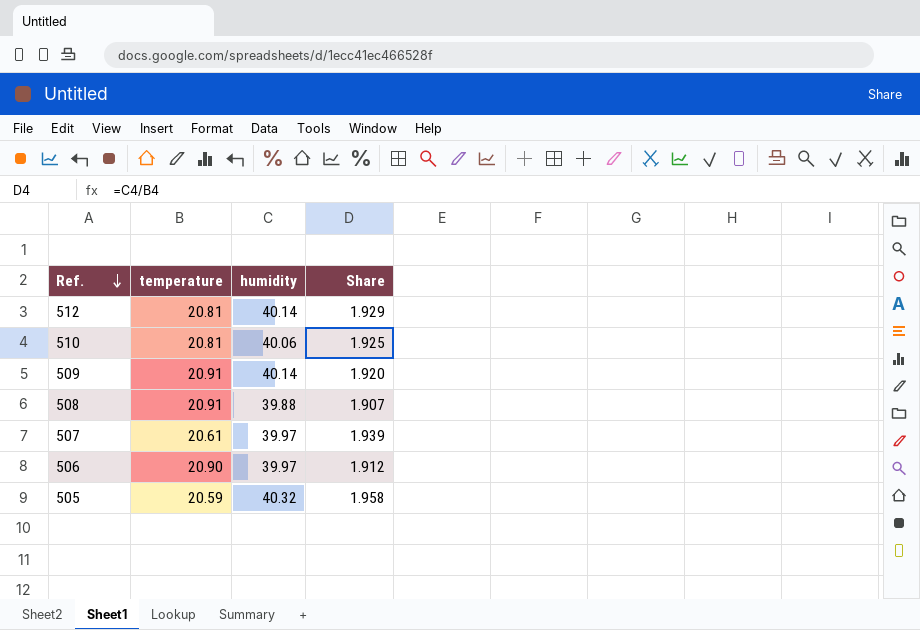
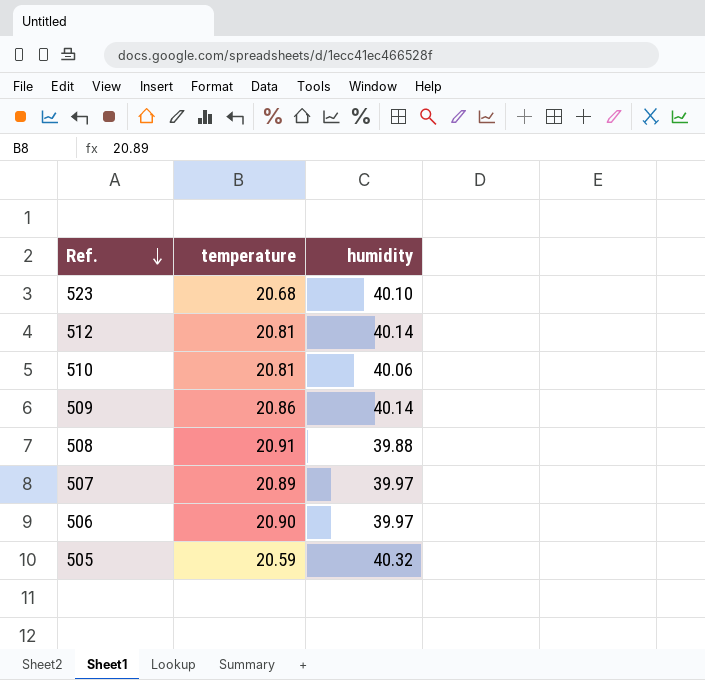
column Share | formula: [humidity] / [temperature] -> none
row 523: none -> 20.68 | 40.10
509 | temperature: 20.91 -> 20.86
507 | temperature: 20.61 -> 20.89

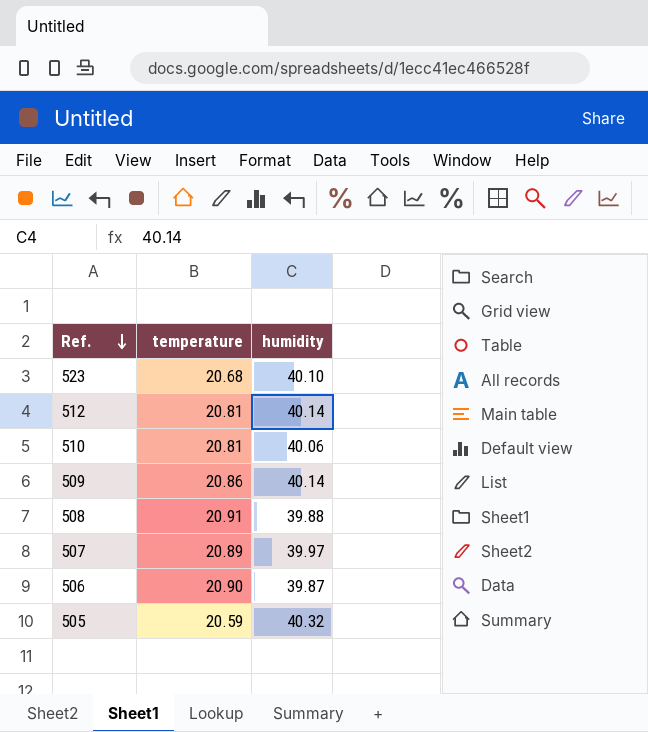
506 | humidity: 39.97 -> 39.87

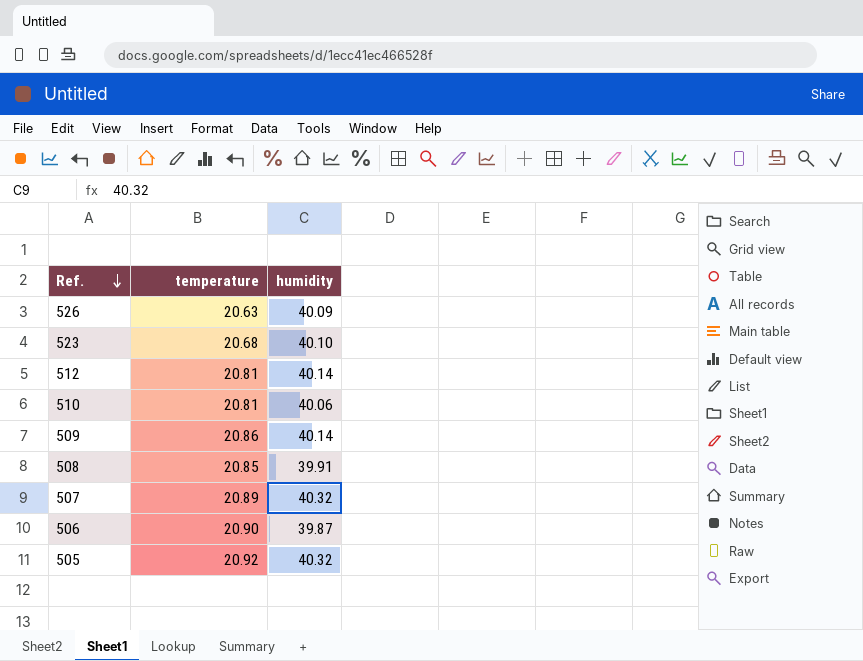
row 526: none -> 20.63 | 40.09
508 | temperature: 20.91 -> 20.85
508 | humidity: 39.88 -> 39.91
507 | humidity: 39.97 -> 40.32
505 | temperature: 20.59 -> 20.92

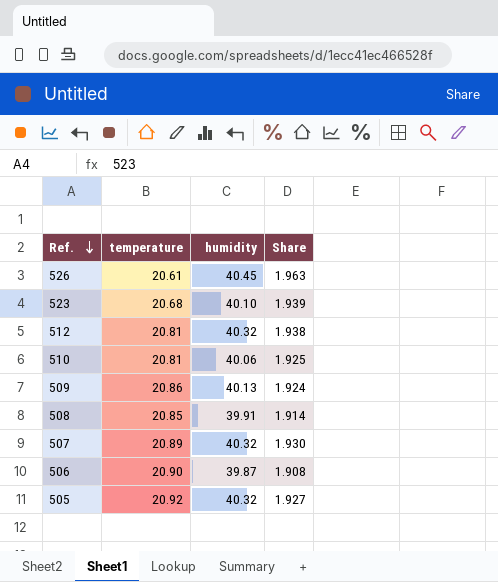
column Share | formula: none -> [humidity] / [temperature]
526 | temperature: 20.63 -> 20.61
526 | humidity: 40.09 -> 40.45
512 | humidity: 40.14 -> 40.32
509 | humidity: 40.14 -> 40.13

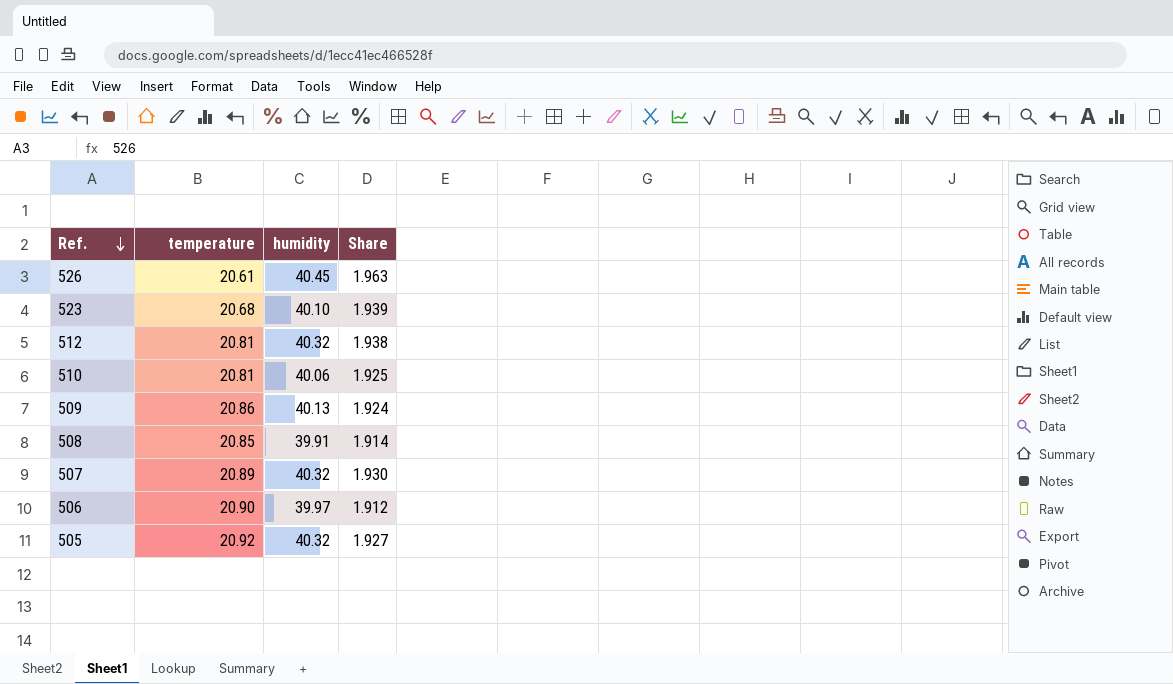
506 | humidity: 39.87 -> 39.97
506 | Share: 1.908 -> 1.912

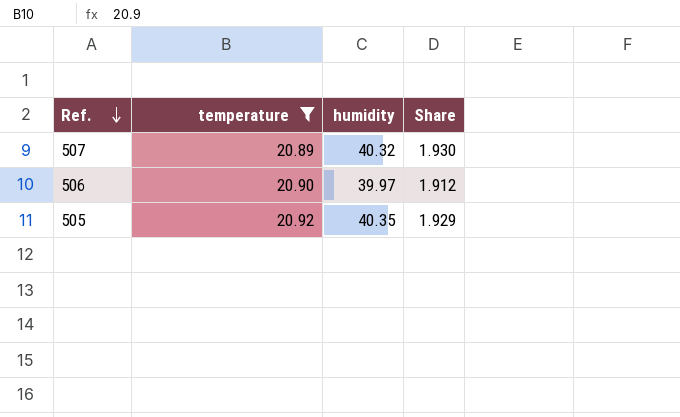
filter: none -> temperature >= 20.89
505 | humidity: 40.32 -> 40.35
505 | Share: 1.927 -> 1.929

